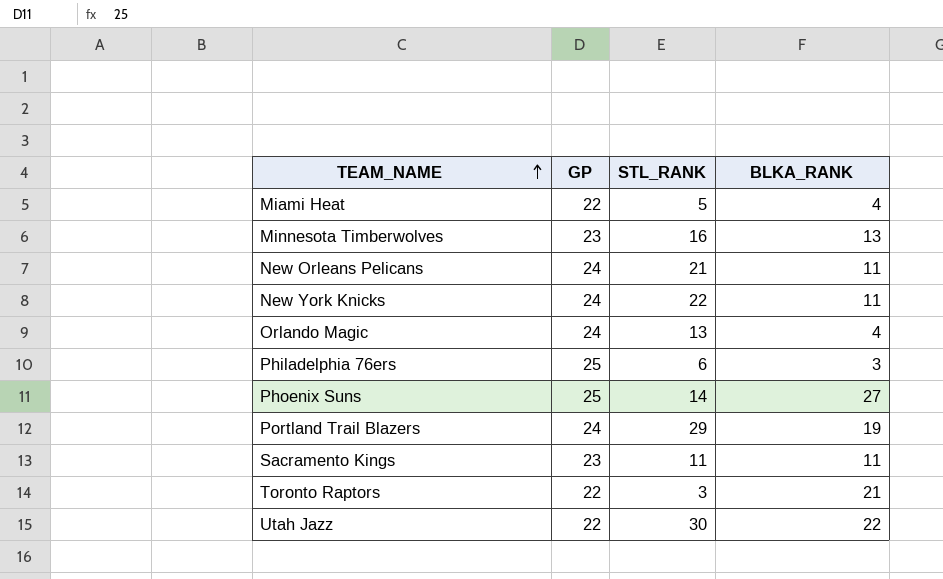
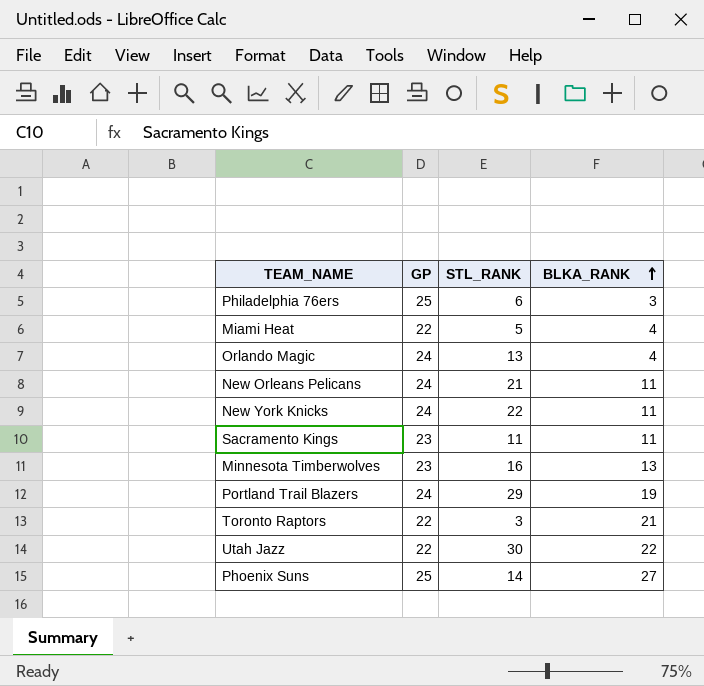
row order: TEAM_NAME ascending -> BLKA_RANK ascending

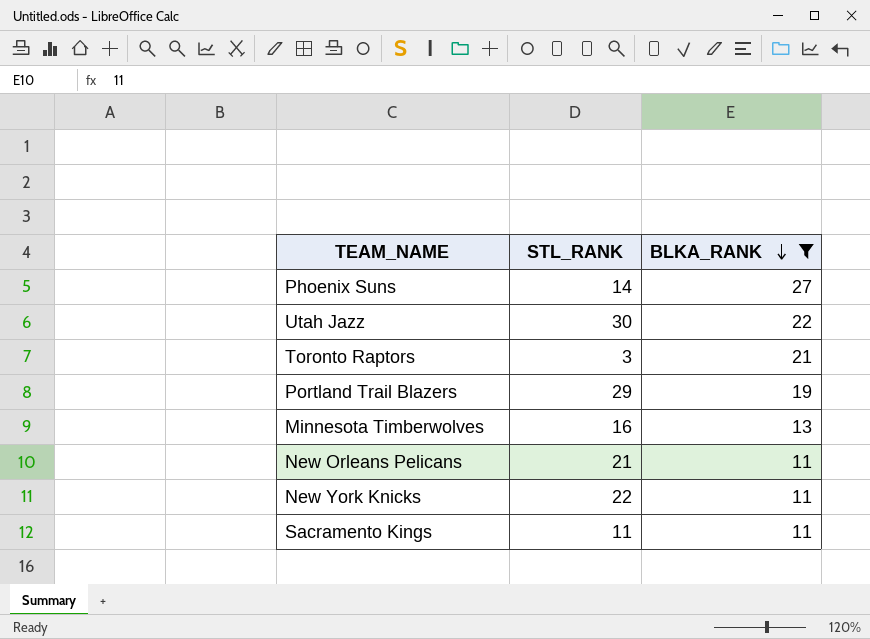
filter: none -> BLKA_RANK >= 11
row order: BLKA_RANK ascending -> BLKA_RANK descending
column GP | position: 2 -> none

